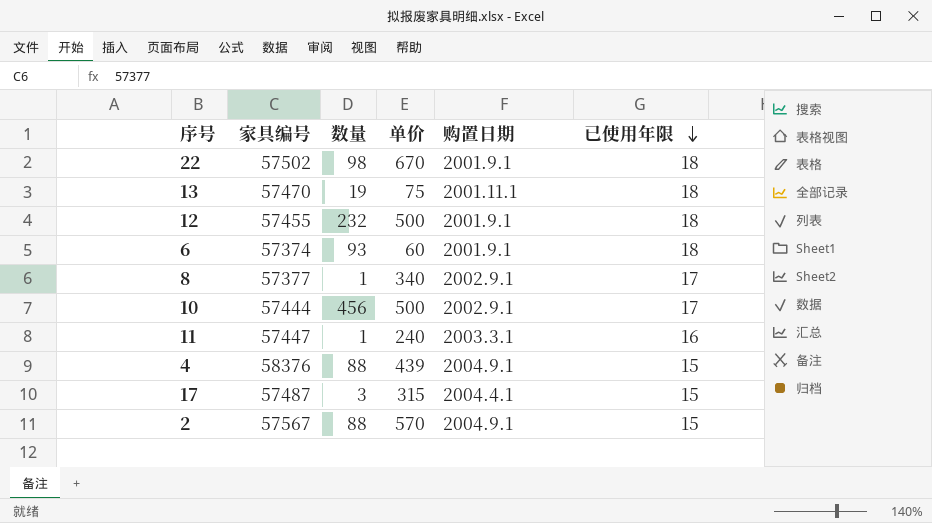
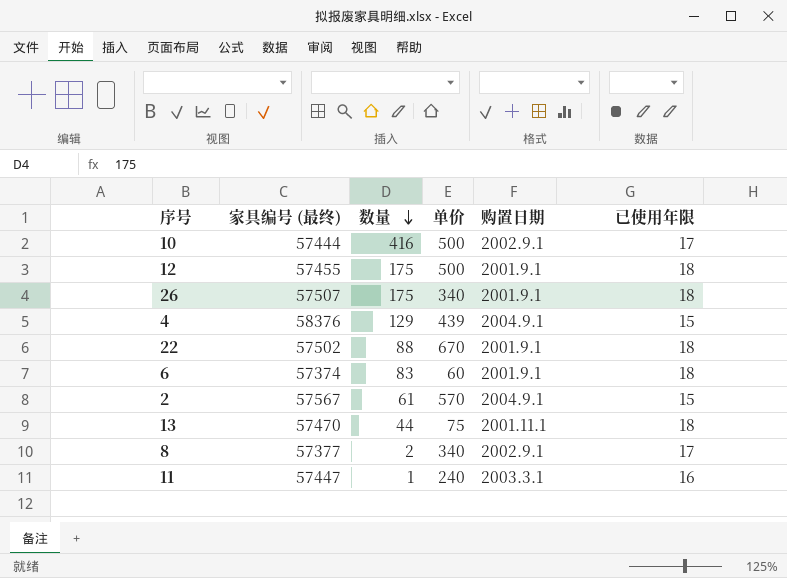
row order: 已使用年限 descending -> 数量 descending
column name: 家具编号 -> 家具编号 (最终)
row 17: 57487 | 3 | 315 | 2004.4.1 | 15 -> none
10 | 数量: 456 -> 416
12 | 数量: 232 -> 175
row 26: none -> 57507 | 175 | 340 | 2001.9.1 | 18
4 | 数量: 88 -> 129
22 | 数量: 98 -> 88
6 | 数量: 93 -> 83
2 | 数量: 88 -> 61
13 | 数量: 19 -> 44
8 | 数量: 1 -> 2

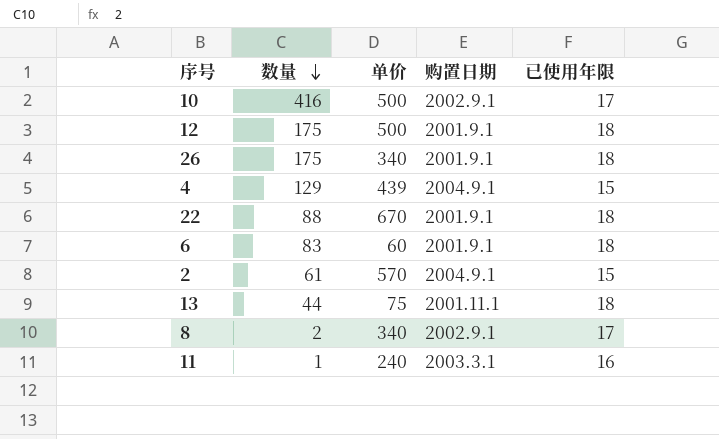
column 家具编号 (最终) | position: 2 -> none

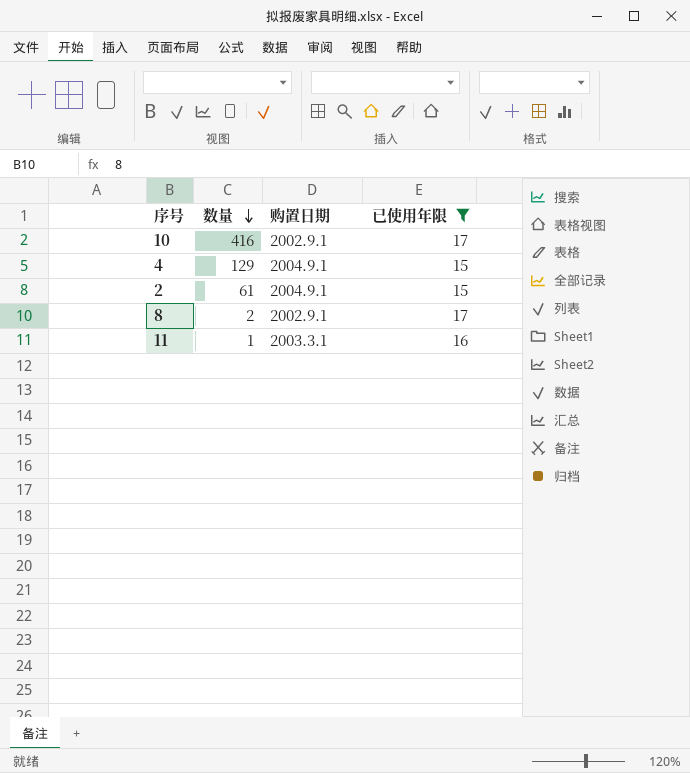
filter: none -> 已使用年限 != 18
column 单价 | position: 3 -> none

